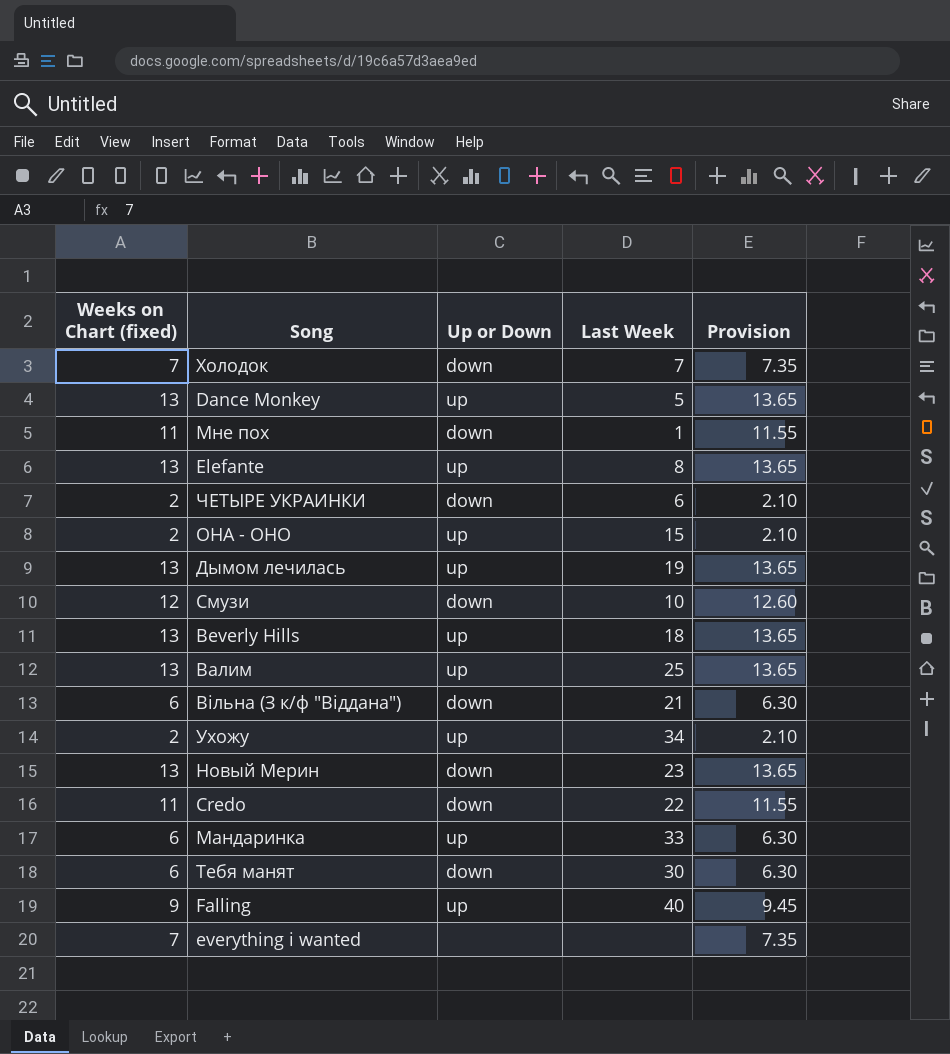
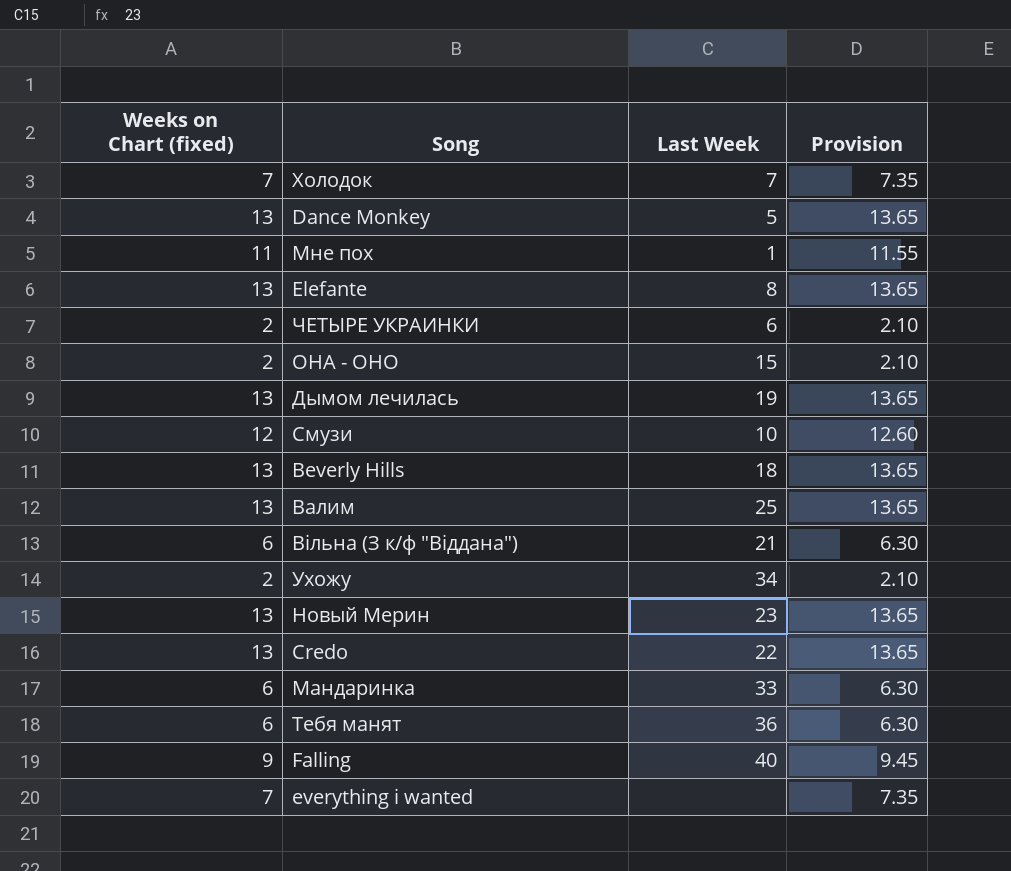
column Up or Down | position: 3 -> none
Credo | Weeks on Chart (fixed): 11 -> 13
Credo | Provision: 11.55 -> 13.65
Тебя манят | Last Week: 30 -> 36

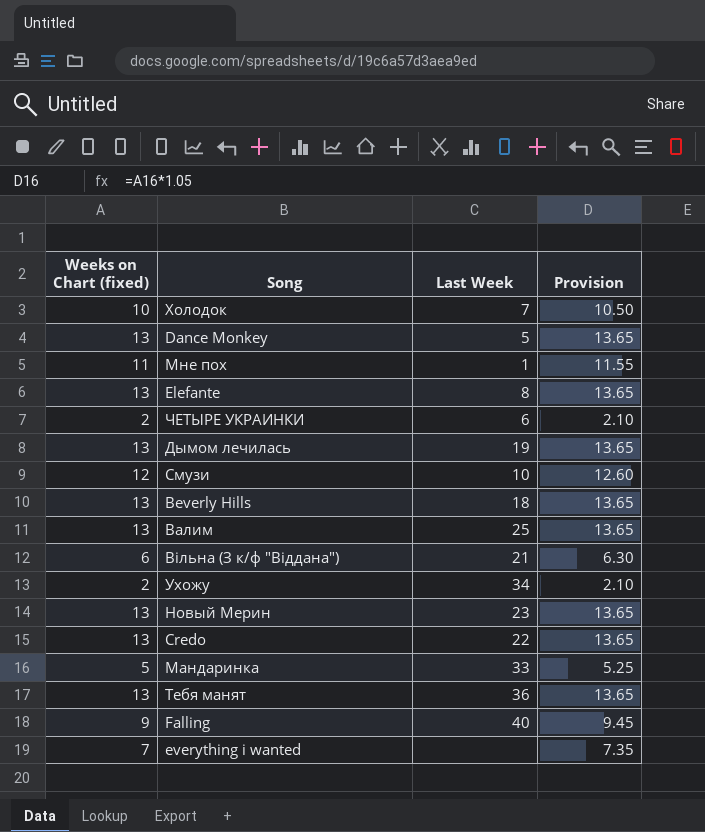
row ОНА - ОНО: 2 | 15 | 2.10 -> none
Холодок | Weeks on Chart (fixed): 7 -> 10
Холодок | Provision: 7.35 -> 10.50
Мандаринка | Weeks on Chart (fixed): 6 -> 5
Мандаринка | Provision: 6.30 -> 5.25
Тебя манят | Weeks on Chart (fixed): 6 -> 13
Тебя манят | Provision: 6.30 -> 13.65

